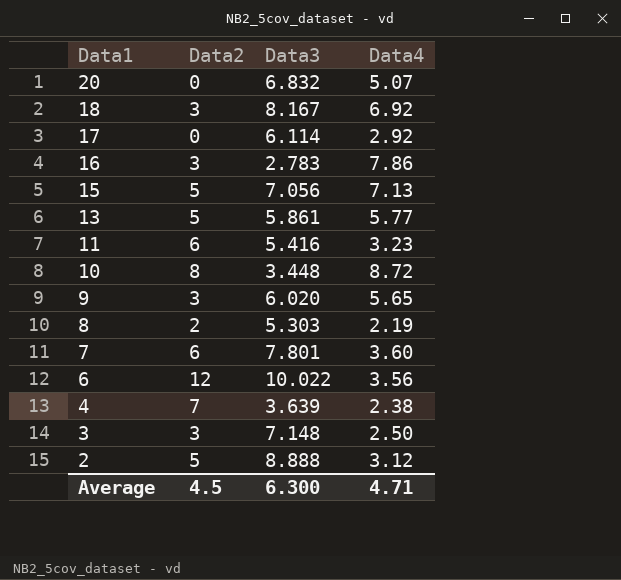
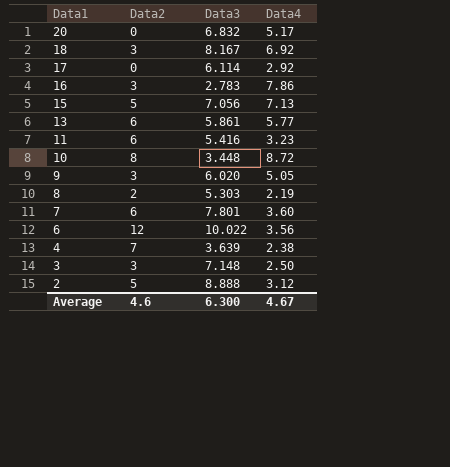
20 | Data4: 5.07 -> 5.17
13 | Data2: 5 -> 6
9 | Data4: 5.65 -> 5.05
Average | Data2: 4.5 -> 4.6
Average | Data4: 4.71 -> 4.67

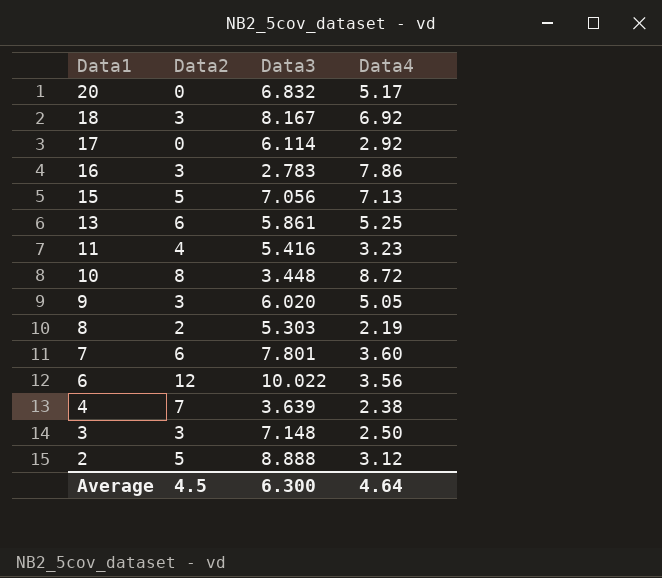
13 | Data4: 5.77 -> 5.25
11 | Data2: 6 -> 4
Average | Data2: 4.6 -> 4.5
Average | Data4: 4.67 -> 4.64

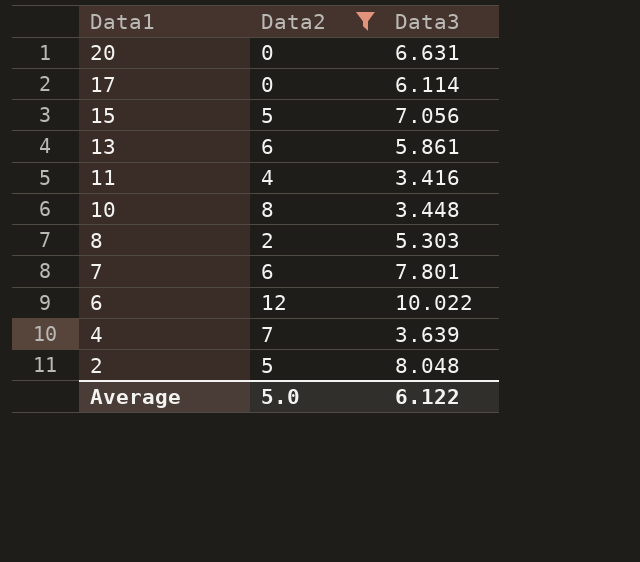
filter: none -> Data2 != 3
column Data4 | position: 4 -> none
20 | Data3: 6.832 -> 6.631
11 | Data3: 5.416 -> 3.416
2 | Data3: 8.888 -> 8.048
Average | Data2: 4.5 -> 5.0
Average | Data3: 6.300 -> 6.122

